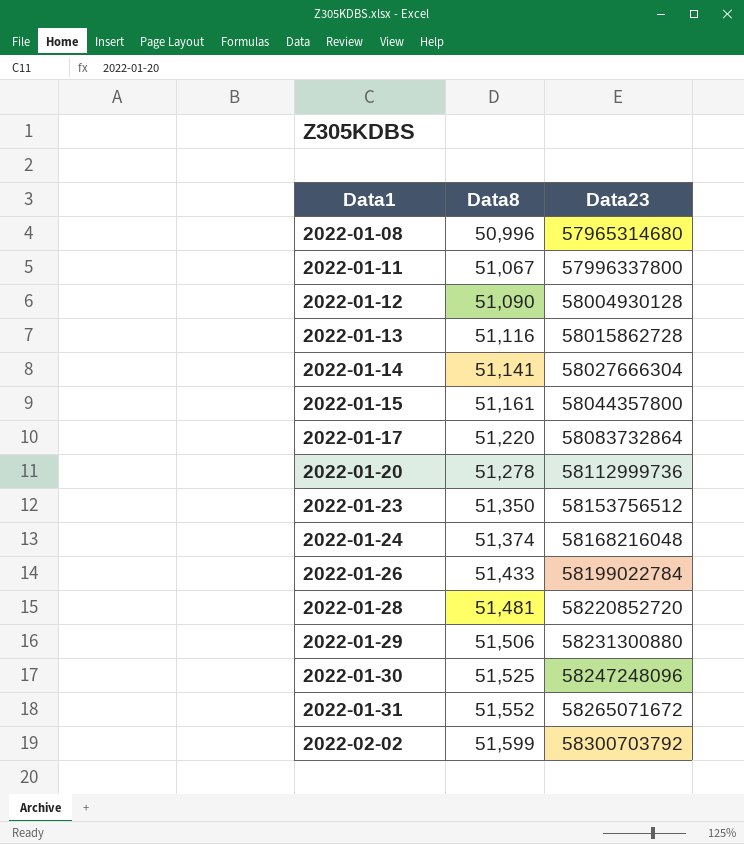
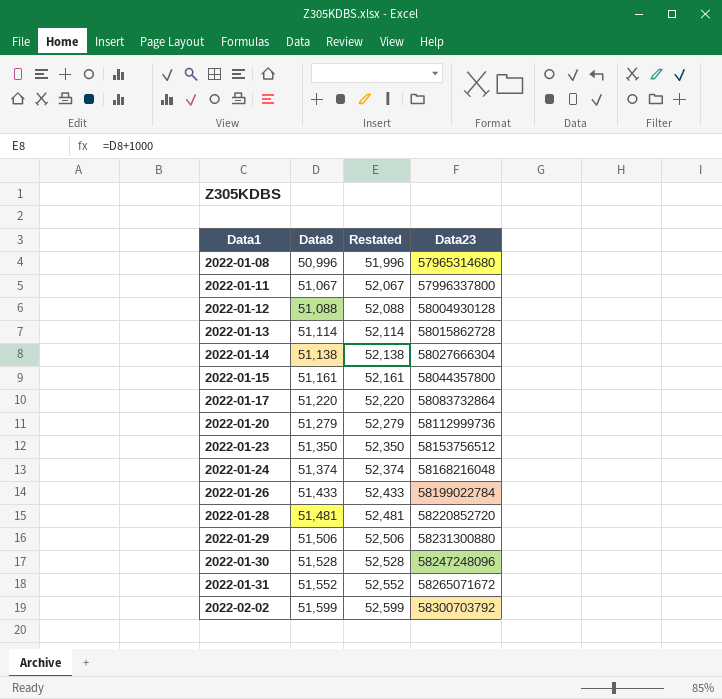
column Restated | formula: none -> [Data8] + 1000
2022-01-12 | Data8: 51,090 -> 51,088
2022-01-13 | Data8: 51,116 -> 51,114
2022-01-14 | Data8: 51,141 -> 51,138
2022-01-20 | Data8: 51,278 -> 51,279
2022-01-30 | Data8: 51,525 -> 51,528

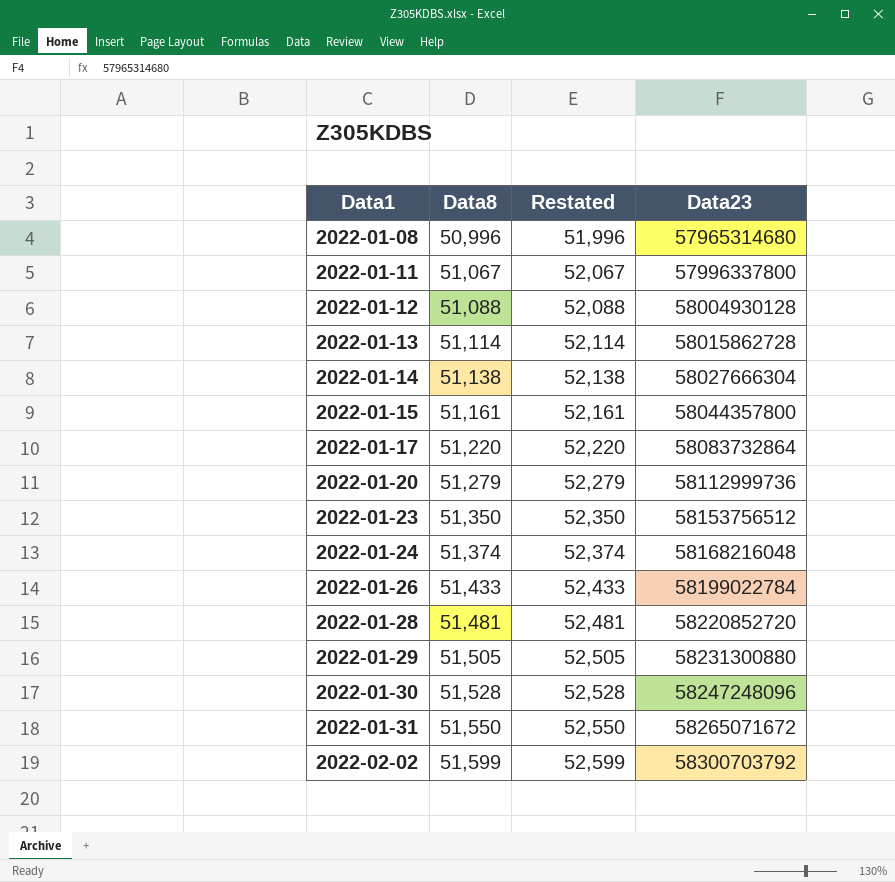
2022-01-29 | Data8: 51,506 -> 51,505
2022-01-29 | Restated: 52,506 -> 52,505
2022-01-31 | Data8: 51,552 -> 51,550
2022-01-31 | Restated: 52,552 -> 52,550

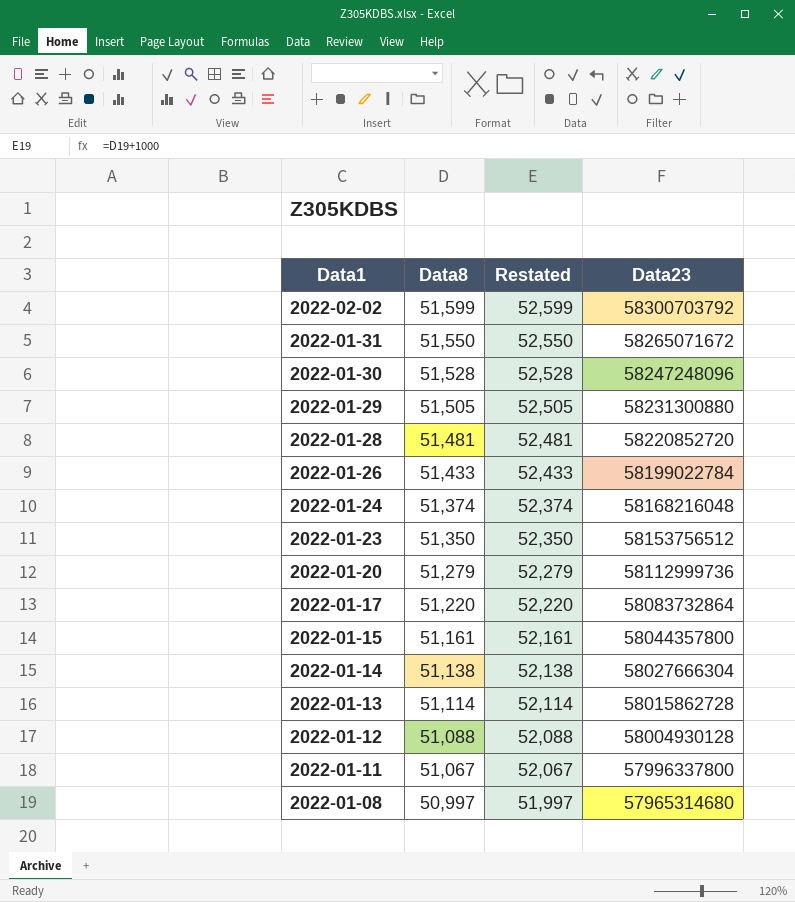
row order: Data1 ascending -> Data1 descending
2022-01-08 | Data8: 50,996 -> 50,997
2022-01-08 | Restated: 51,996 -> 51,997

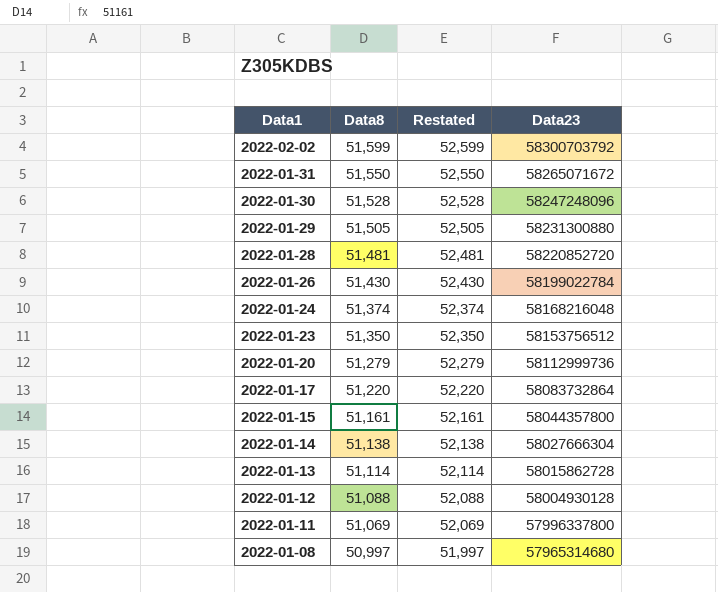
2022-01-26 | Data8: 51,433 -> 51,430
2022-01-26 | Restated: 52,433 -> 52,430
2022-01-11 | Data8: 51,067 -> 51,069
2022-01-11 | Restated: 52,067 -> 52,069

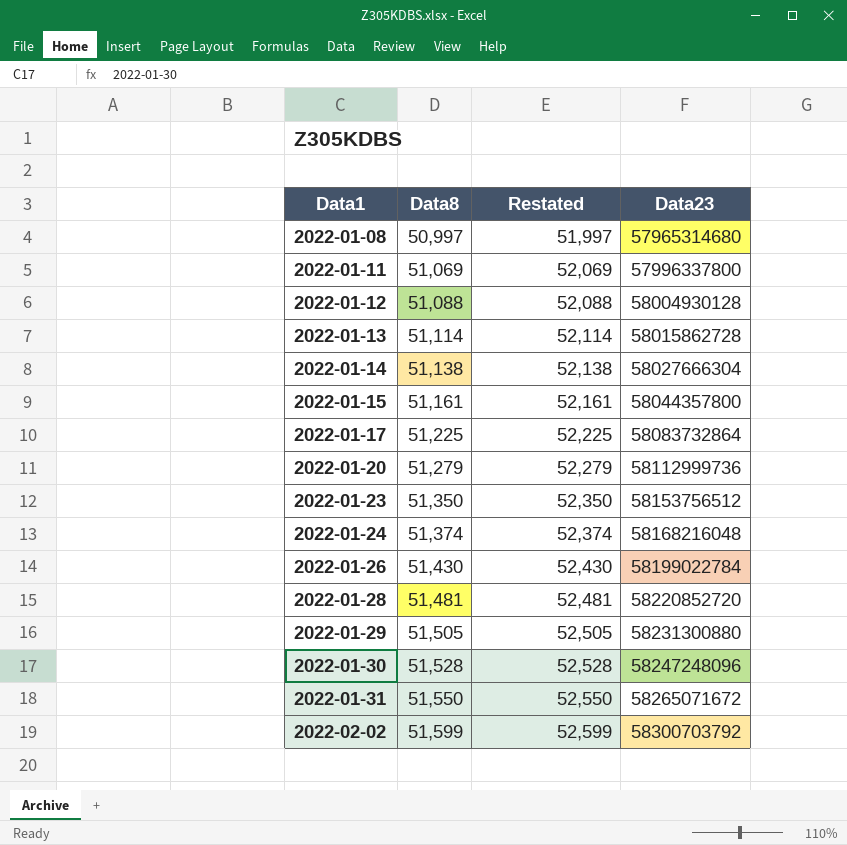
row order: Data1 descending -> Data1 ascending
2022-01-17 | Data8: 51,220 -> 51,225
2022-01-17 | Restated: 52,220 -> 52,225

